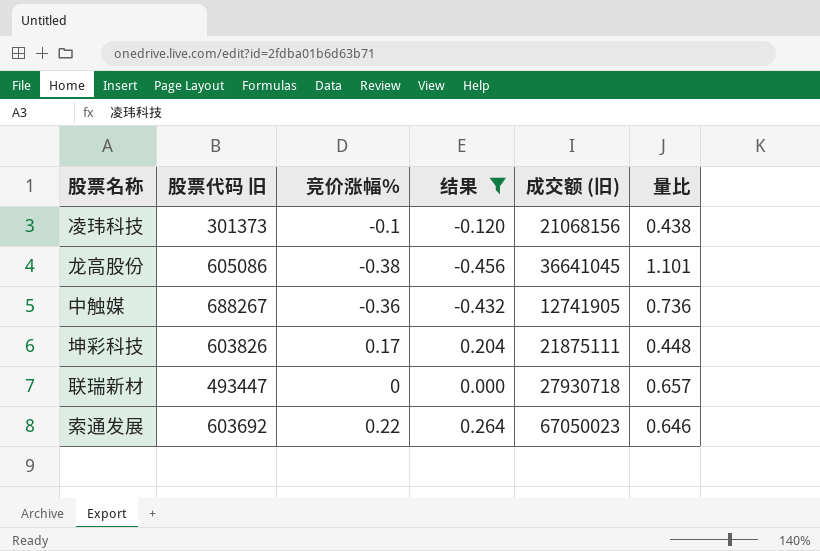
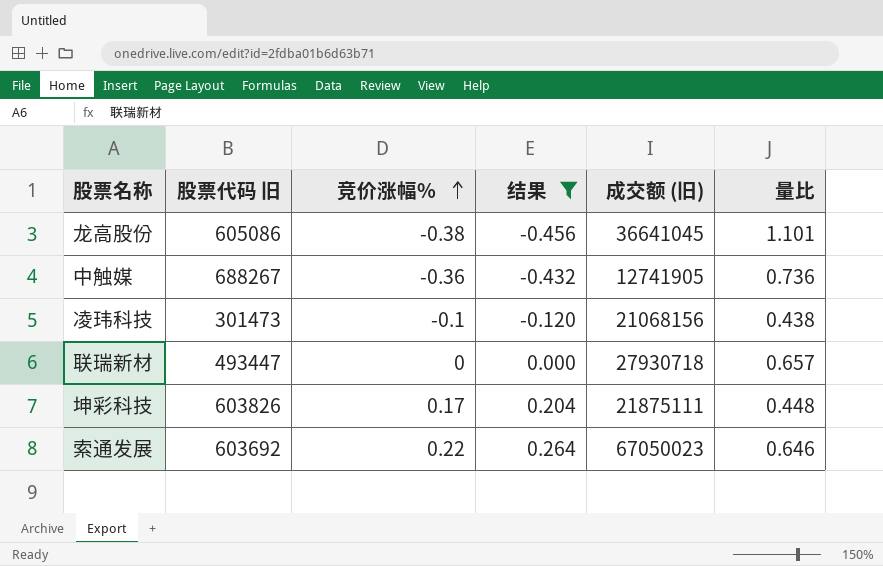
row order: none -> 竞价涨幅% ascending
凌玮科技 | 股票代码 旧: 301373 -> 301473

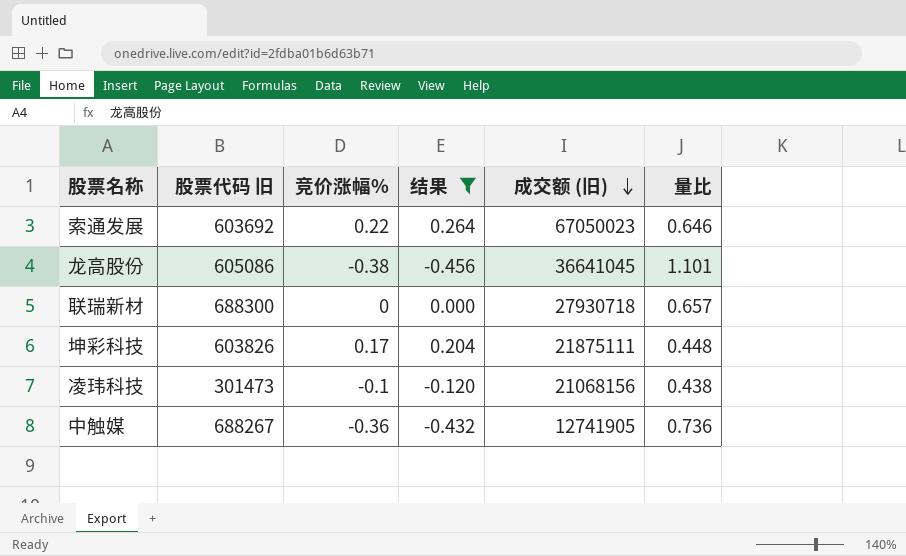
row order: 竞价涨幅% ascending -> 成交额 (旧) descending
联瑞新材 | 股票代码 旧: 493447 -> 688300

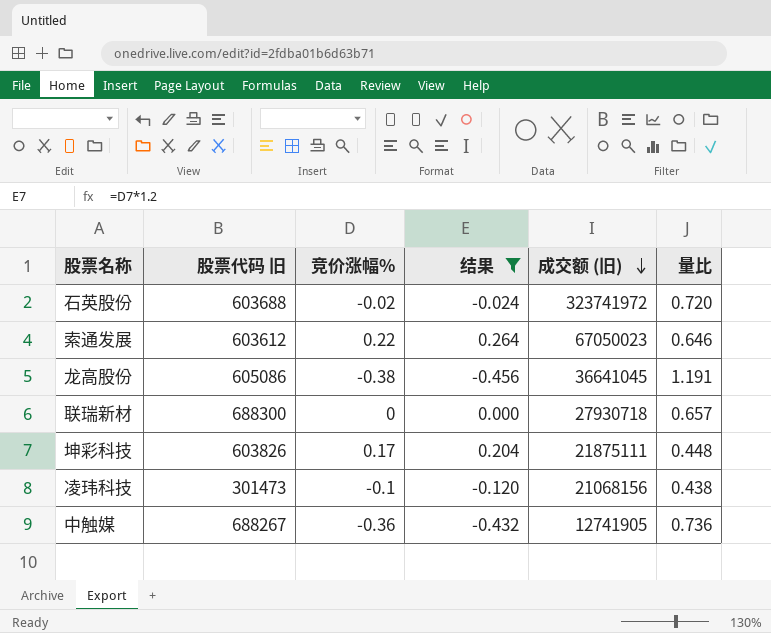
row 石英股份: none -> 603688 | -0.02 | -0.024 | 323741972 | 0.720
索通发展 | 股票代码 旧: 603692 -> 603612
龙高股份 | 量比: 1.101 -> 1.191

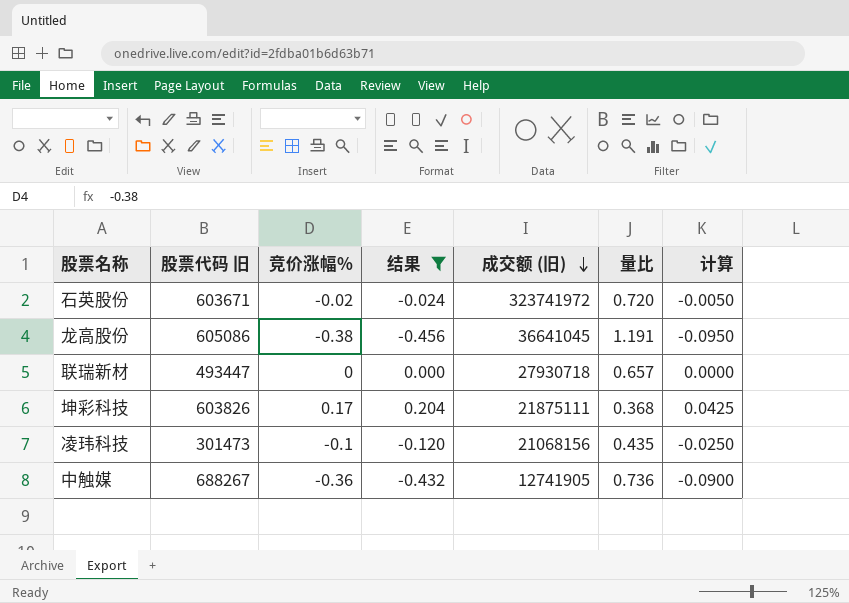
column 计算 | formula: none -> [竞价涨幅%] * 0.25
row 索通发展: 603612 | 0.22 | 0.264 | 67050023 | 0.646 -> none
石英股份 | 股票代码 旧: 603688 -> 603671
联瑞新材 | 股票代码 旧: 688300 -> 493447
坤彩科技 | 量比: 0.448 -> 0.368
凌玮科技 | 量比: 0.438 -> 0.435

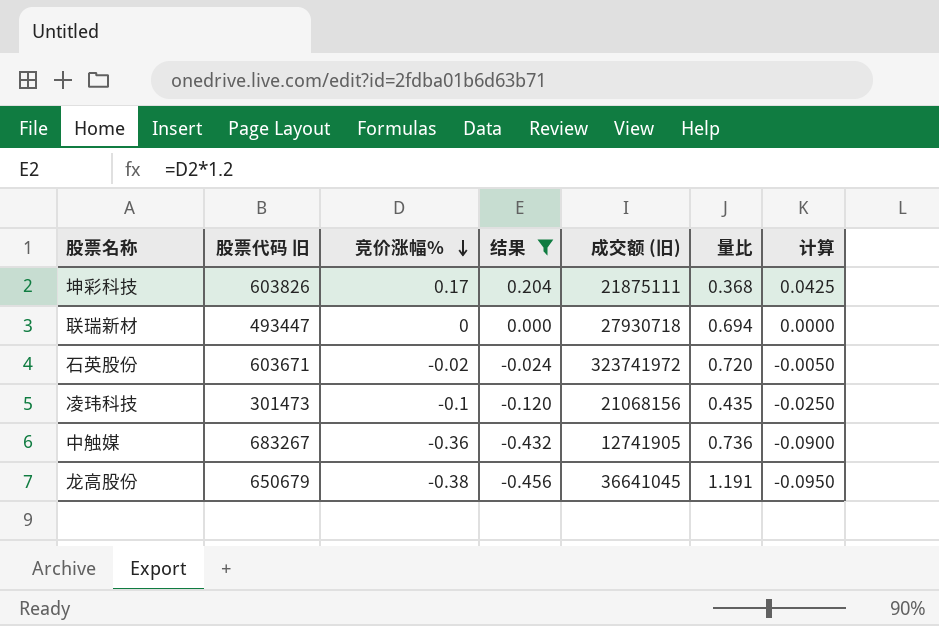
row order: 成交额 (旧) descending -> 竞价涨幅% descending
联瑞新材 | 量比: 0.657 -> 0.694
中触媒 | 股票代码 旧: 688267 -> 683267
龙高股份 | 股票代码 旧: 605086 -> 650679

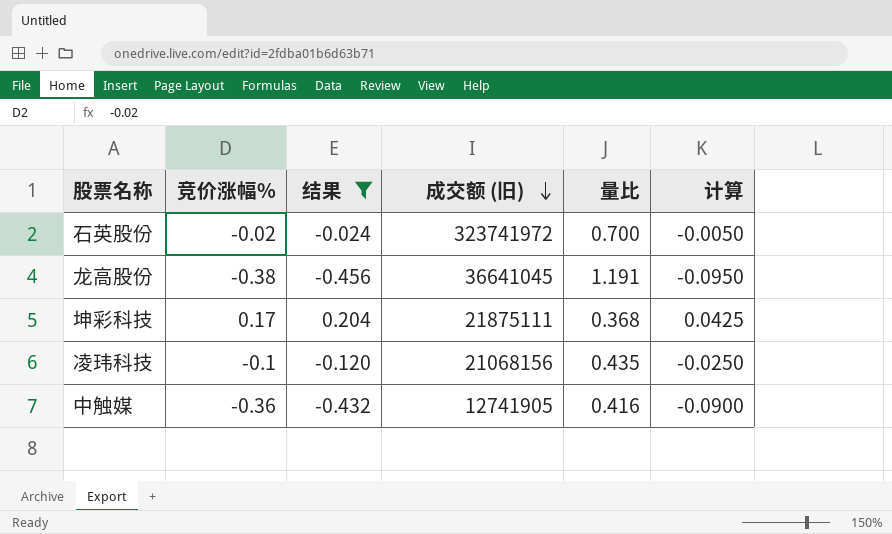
row order: 竞价涨幅% descending -> 成交额 (旧) descending
column 股票代码 旧 | position: 2 -> none
row 联瑞新材: 493447 | 0 | 0.000 | 27930718 | 0.694 | 0.0000 -> none
石英股份 | 量比: 0.720 -> 0.700
中触媒 | 量比: 0.736 -> 0.416

